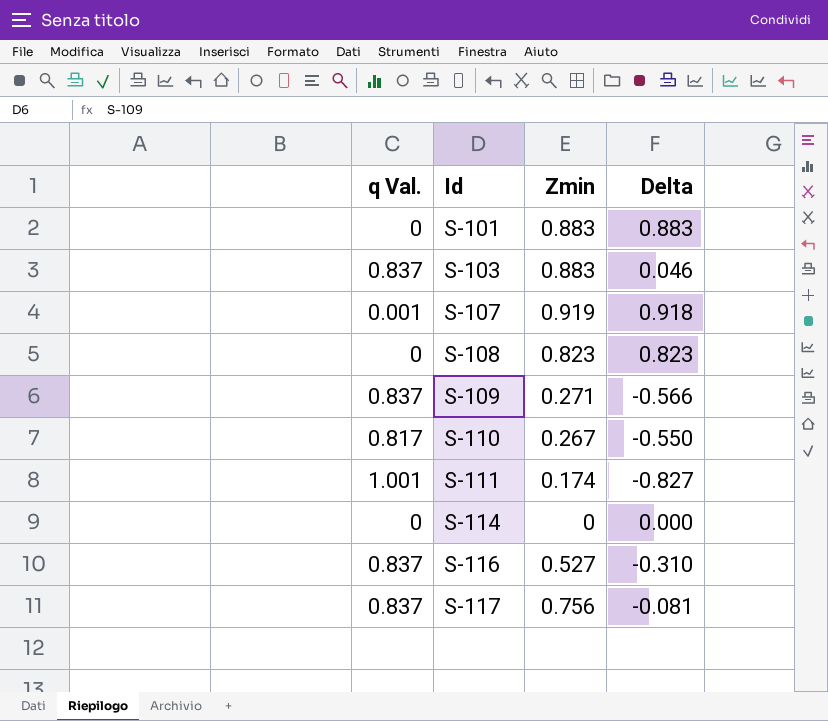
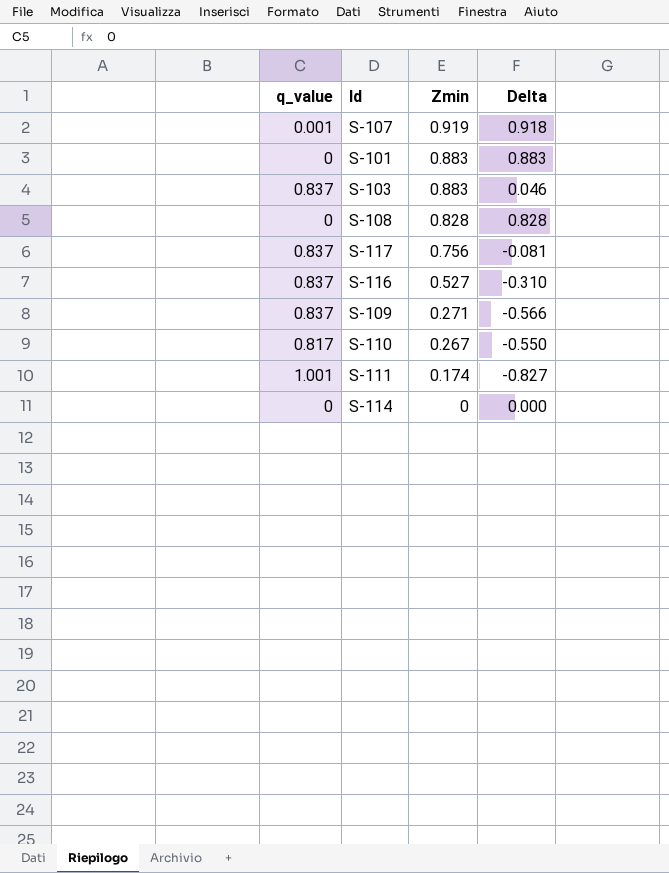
row order: Id ascending -> Zmin descending
column name: q Val. -> q_value
S-108 | Zmin: 0.823 -> 0.828
S-108 | Delta: 0.823 -> 0.828

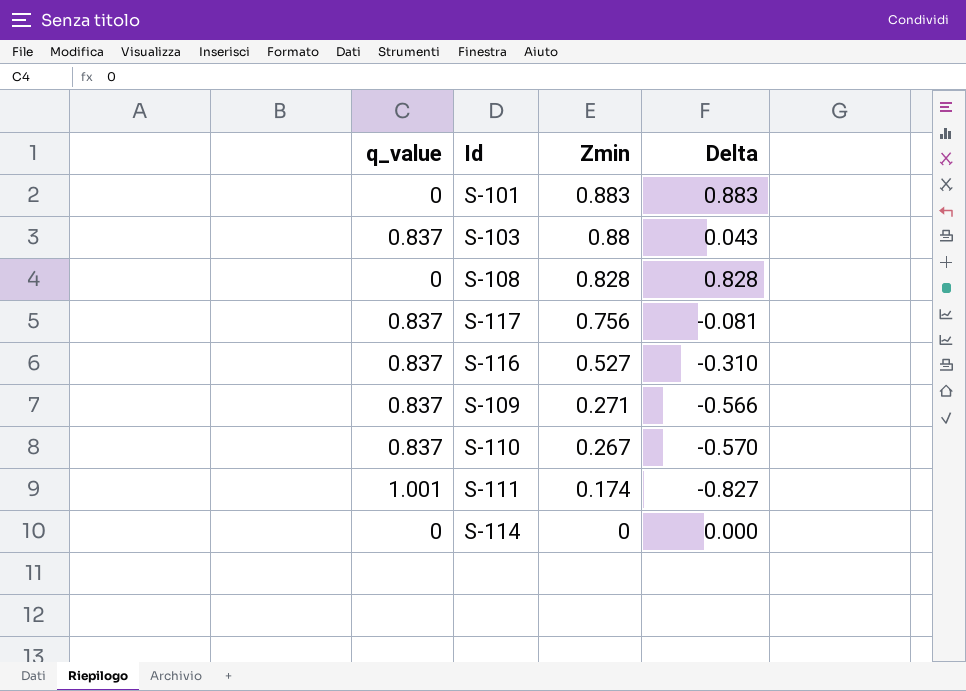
row S-107: 0.001 | 0.919 | 0.918 -> none
S-103 | Zmin: 0.883 -> 0.88
S-103 | Delta: 0.046 -> 0.043
S-110 | q_value: 0.817 -> 0.837
S-110 | Delta: -0.550 -> -0.570

